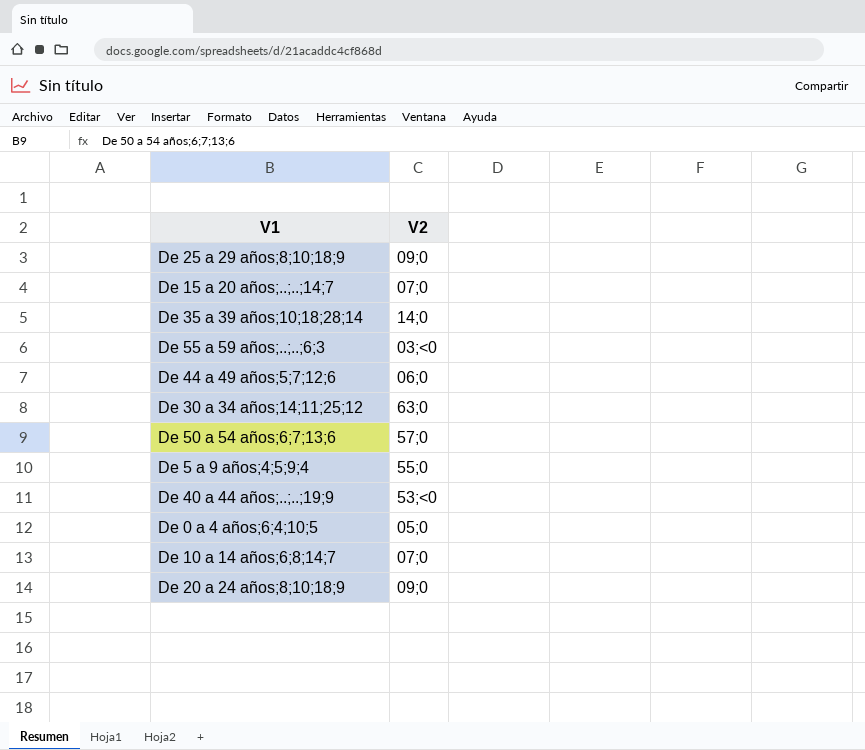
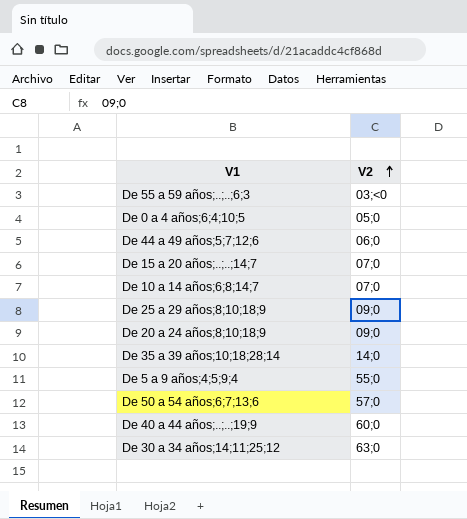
row order: none -> V2 ascending
De 40 a 44 años;..;..;19;9 | V2: 53;<0 -> 60;0

